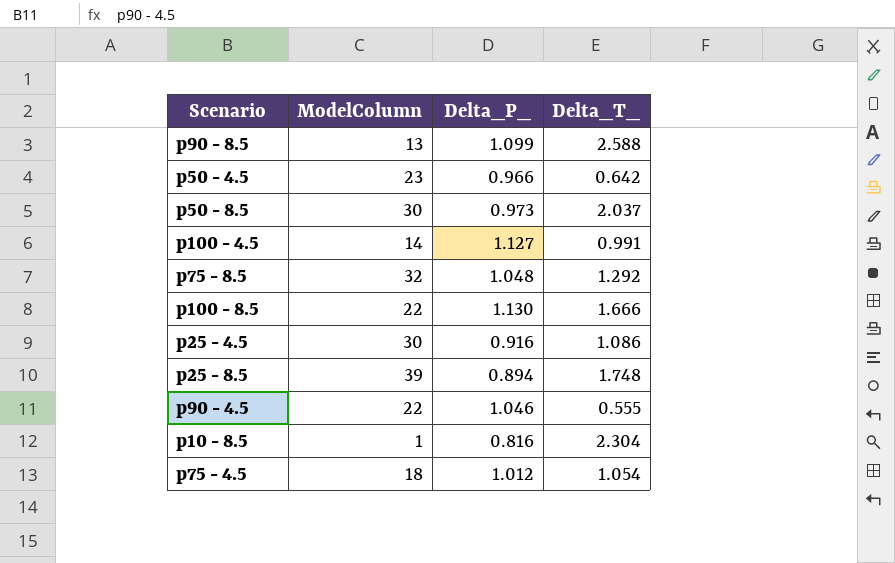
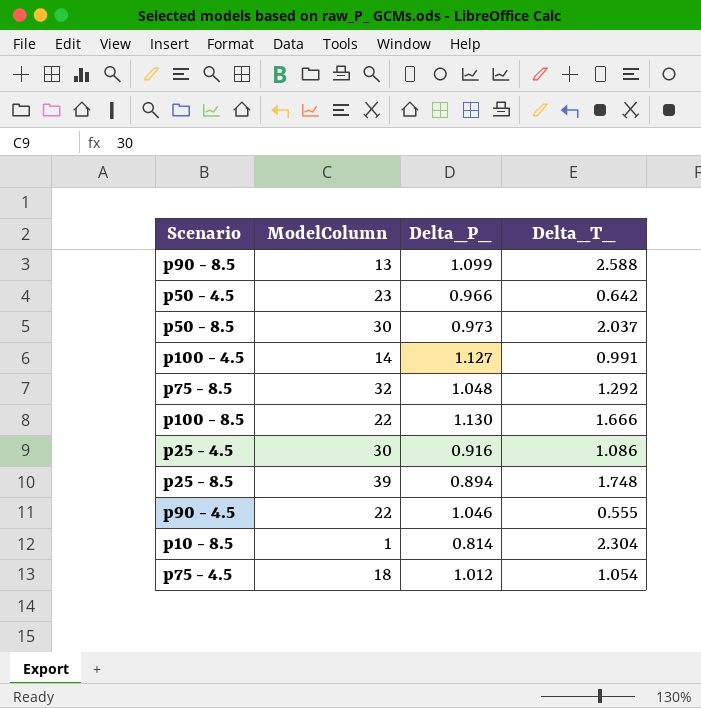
p10 - 8.5 | Delta_P_: 0.816 -> 0.814

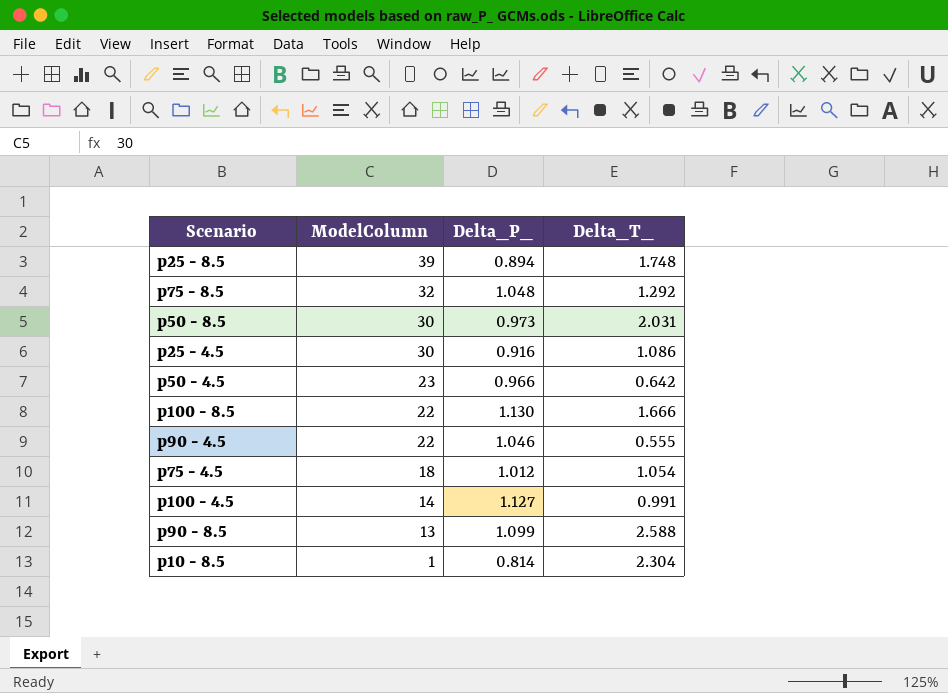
row order: none -> ModelColumn descending
p50 - 8.5 | Delta_T_: 2.037 -> 2.031

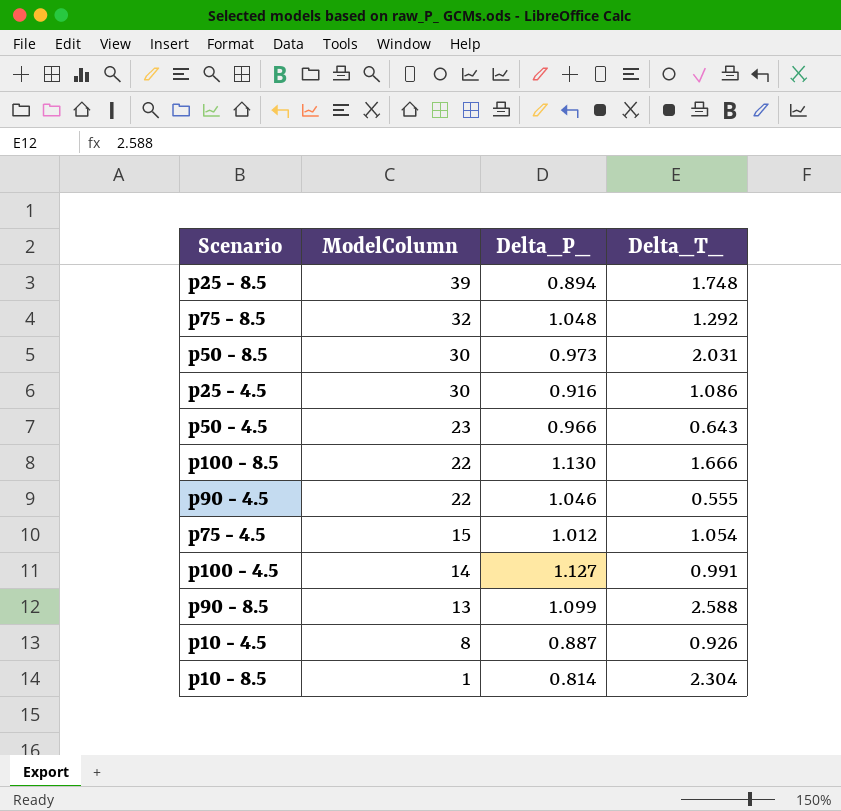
p50 - 4.5 | Delta_T_: 0.642 -> 0.643
p75 - 4.5 | ModelColumn: 18 -> 15
row p10 - 4.5: none -> 8 | 0.887 | 0.926

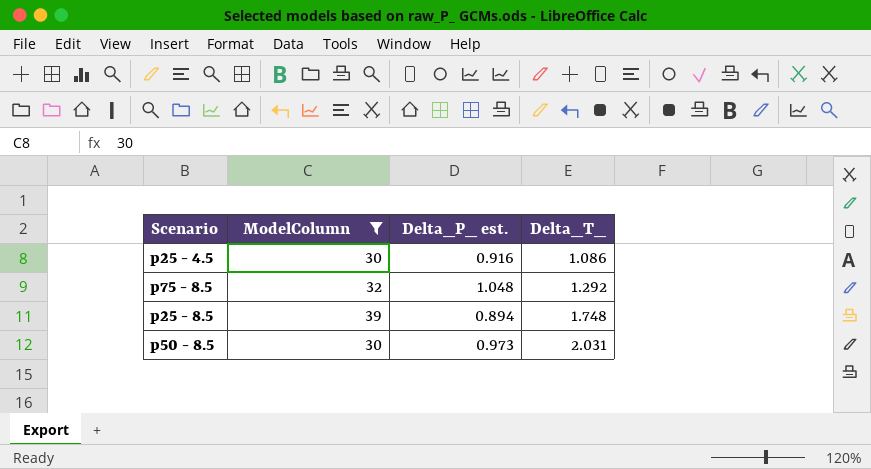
filter: none -> ModelColumn >= 30
row order: ModelColumn descending -> Delta_T_ ascending
column name: Delta_P_ -> Delta_P_ est.

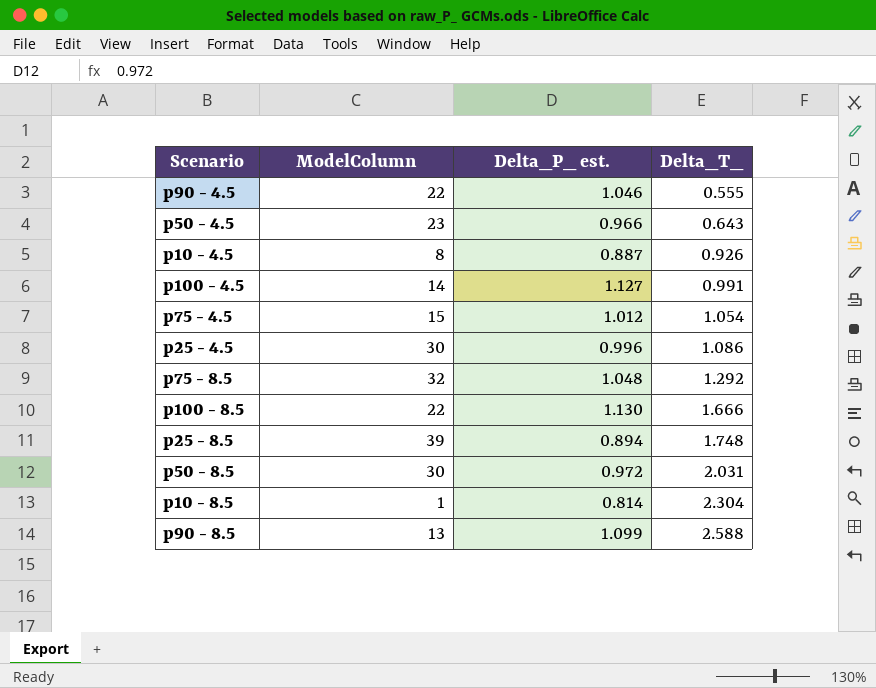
filter: ModelColumn >= 30 -> none
p25 - 4.5 | Delta_P_ est.: 0.916 -> 0.996
p50 - 8.5 | Delta_P_ est.: 0.973 -> 0.972

